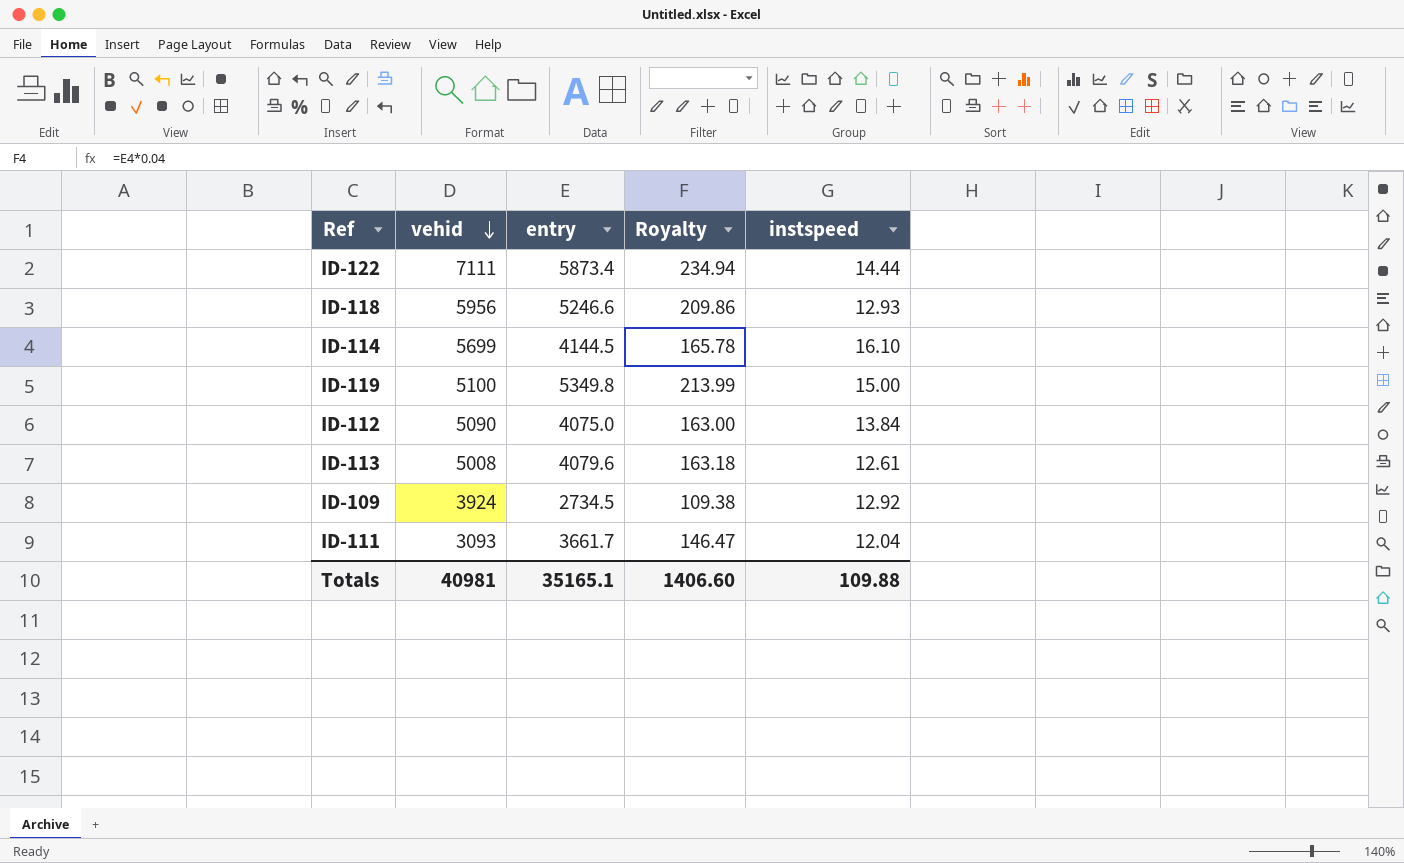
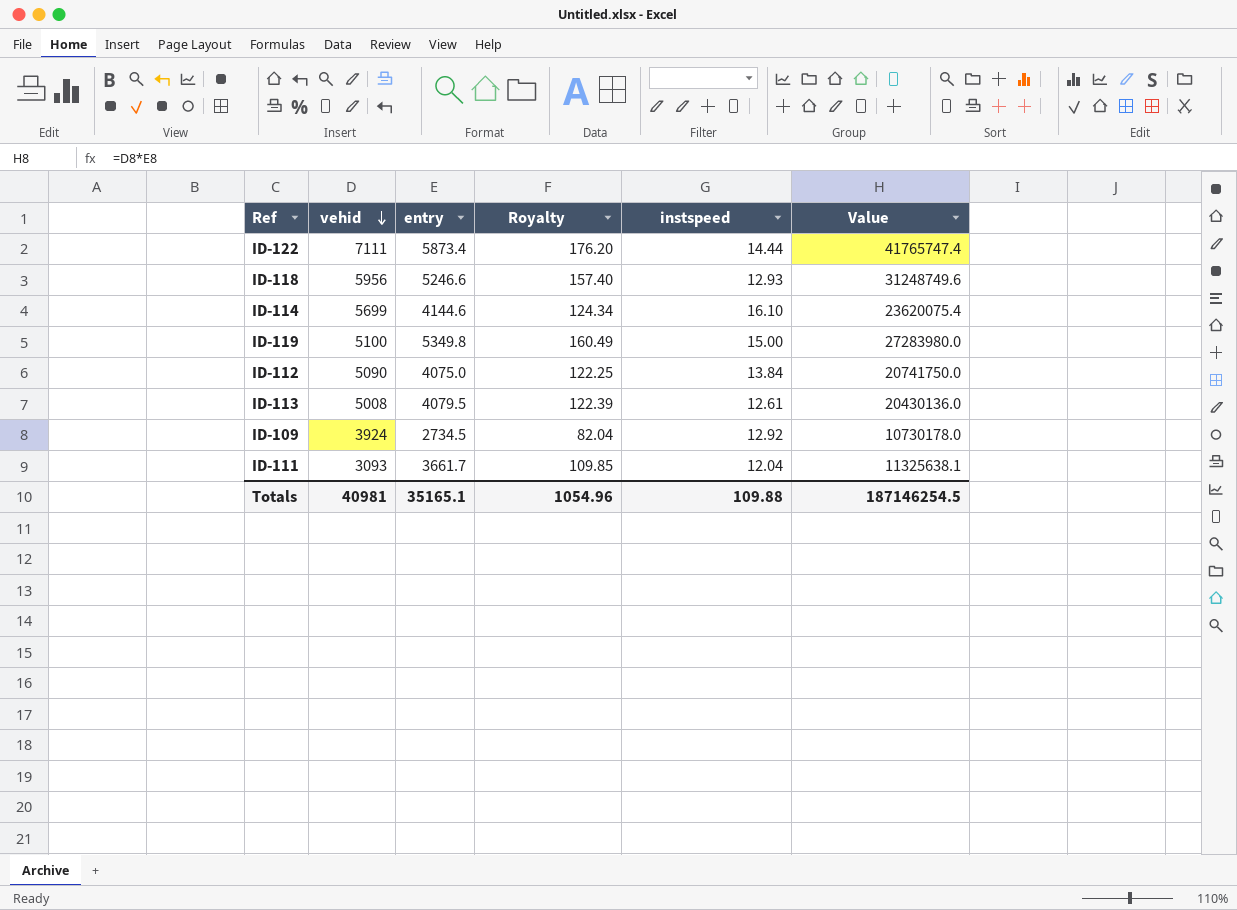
column Royalty | formula: [entry] * 0.04 -> [entry] * 0.03
column Value | formula: none -> [vehid] * [entry]
ID-114 | entry: 4144.5 -> 4144.6
ID-113 | entry: 4079.6 -> 4079.5
Totals | Royalty: 1406.60 -> 1054.96

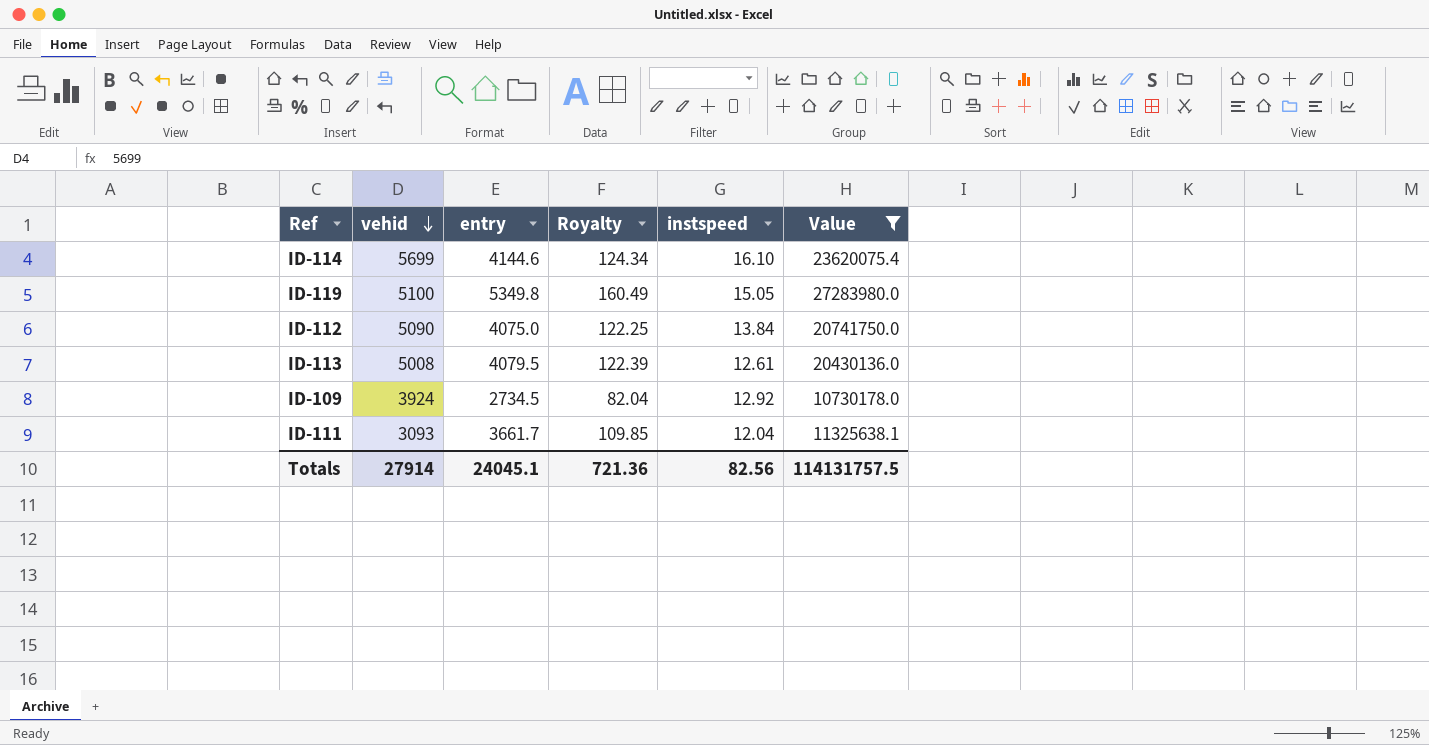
filter: none -> Value <= 27283980.0
ID-119 | instspeed: 15.00 -> 15.05
Totals | vehid: 40981 -> 27914
Totals | entry: 35165.1 -> 24045.1
Totals | Royalty: 1054.96 -> 721.36
Totals | instspeed: 109.88 -> 82.56
Totals | Value: 187146254.5 -> 114131757.5

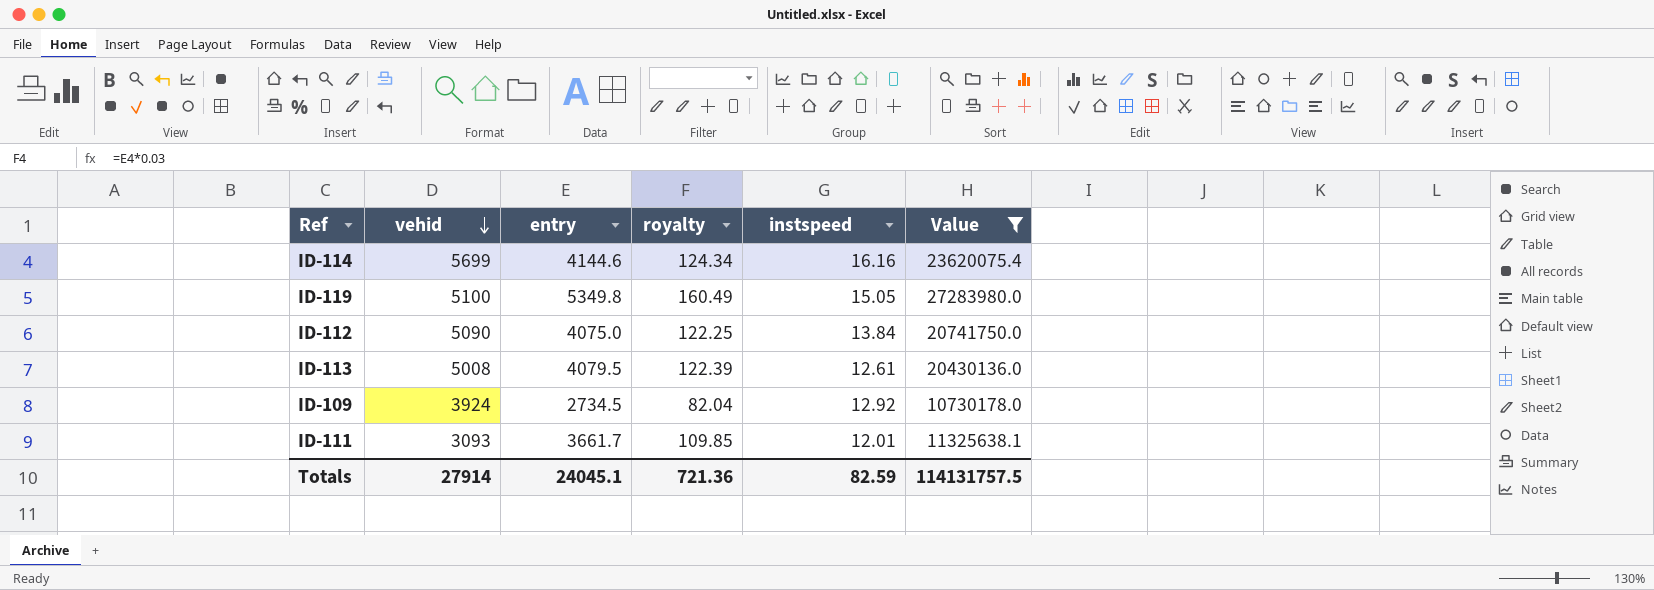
column name: Royalty -> royalty
ID-114 | instspeed: 16.10 -> 16.16
ID-111 | instspeed: 12.04 -> 12.01
Totals | instspeed: 82.56 -> 82.59

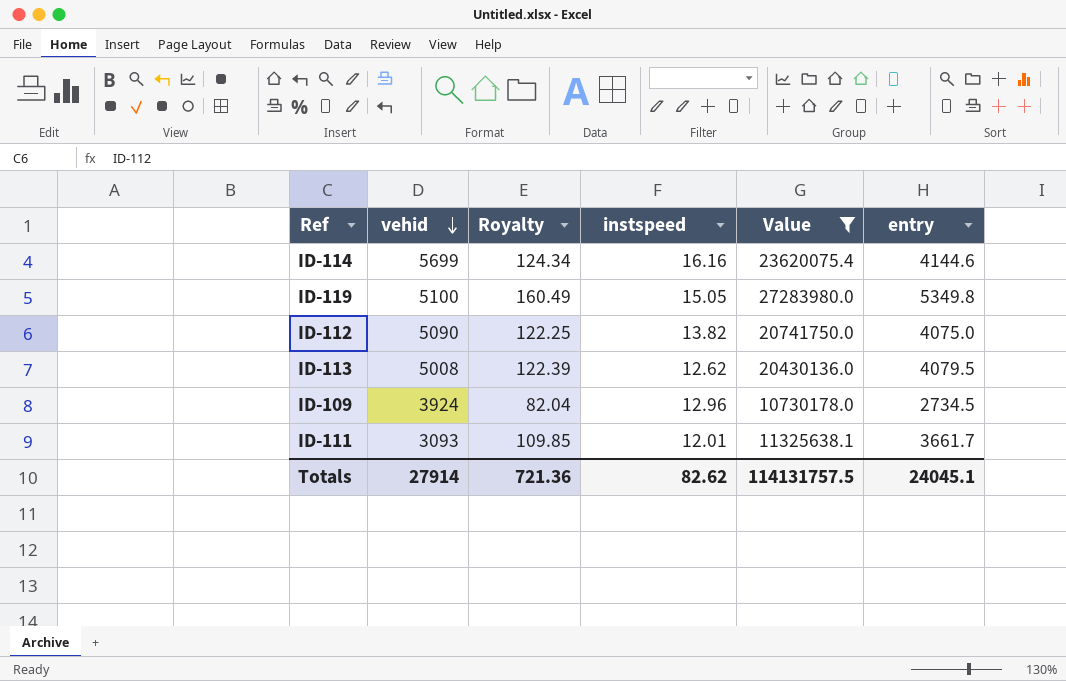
column name: royalty -> Royalty
column entry | position: 3 -> 6
ID-112 | instspeed: 13.84 -> 13.82
ID-113 | instspeed: 12.61 -> 12.62
ID-109 | instspeed: 12.92 -> 12.96
Totals | instspeed: 82.59 -> 82.62

